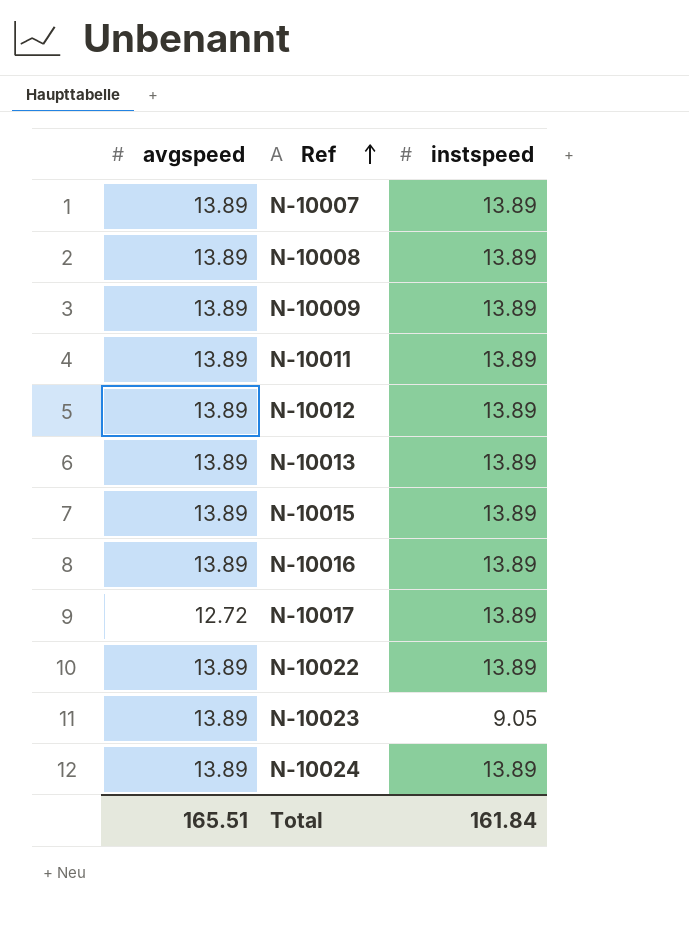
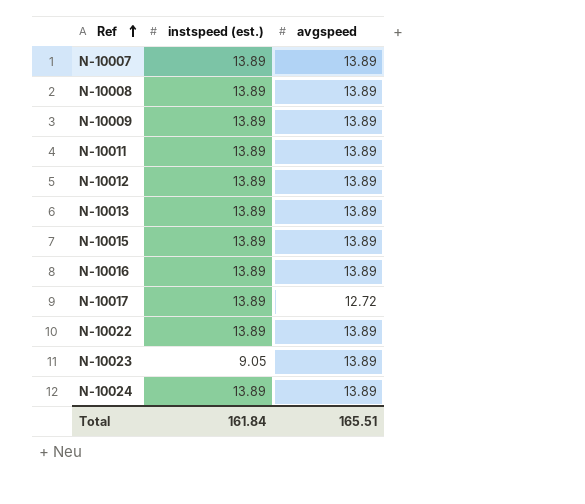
column name: instspeed -> instspeed (est.)
column avgspeed | position: 1 -> 3

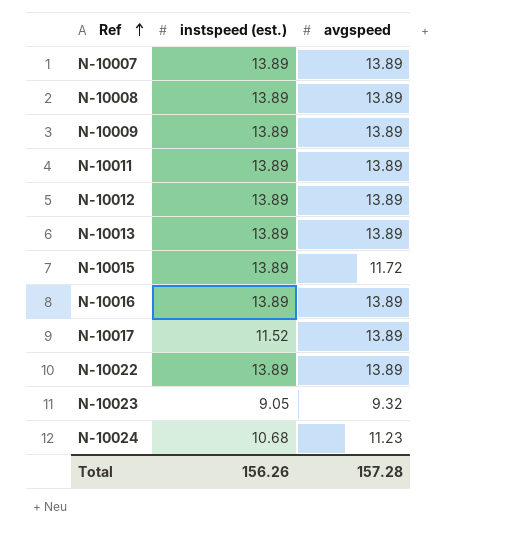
N-10015 | avgspeed: 13.89 -> 11.72
N-10017 | instspeed (est.): 13.89 -> 11.52
N-10017 | avgspeed: 12.72 -> 13.89
N-10023 | avgspeed: 13.89 -> 9.32
N-10024 | instspeed (est.): 13.89 -> 10.68
N-10024 | avgspeed: 13.89 -> 11.23
Total | instspeed (est.): 161.84 -> 156.26
Total | avgspeed: 165.51 -> 157.28

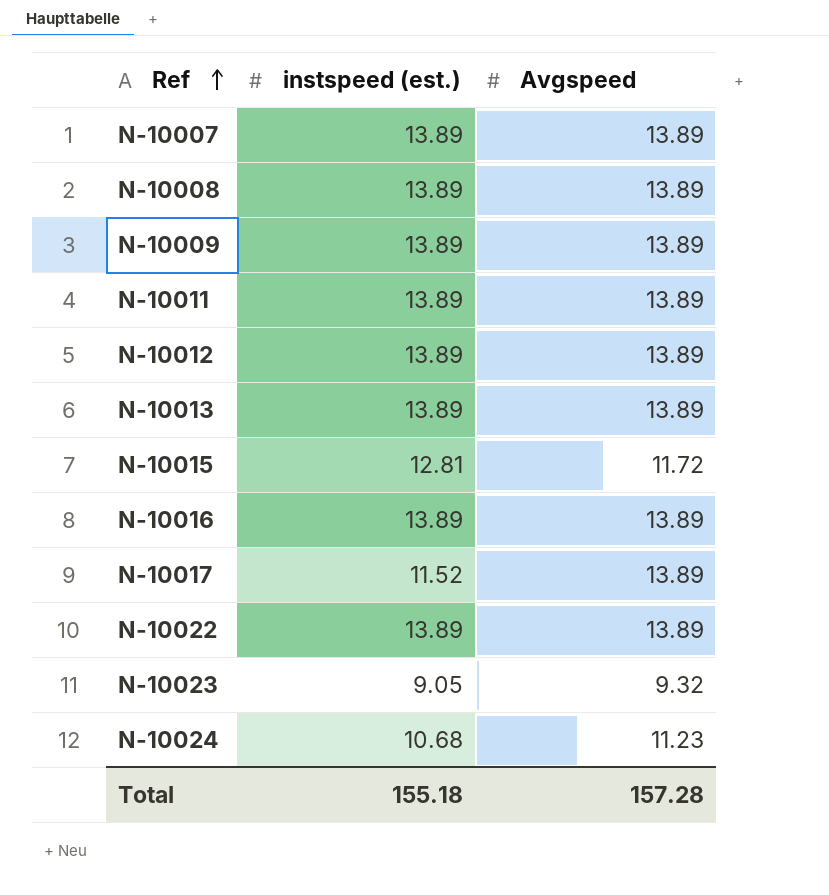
column name: avgspeed -> Avgspeed
N-10015 | instspeed (est.): 13.89 -> 12.81
Total | instspeed (est.): 156.26 -> 155.18

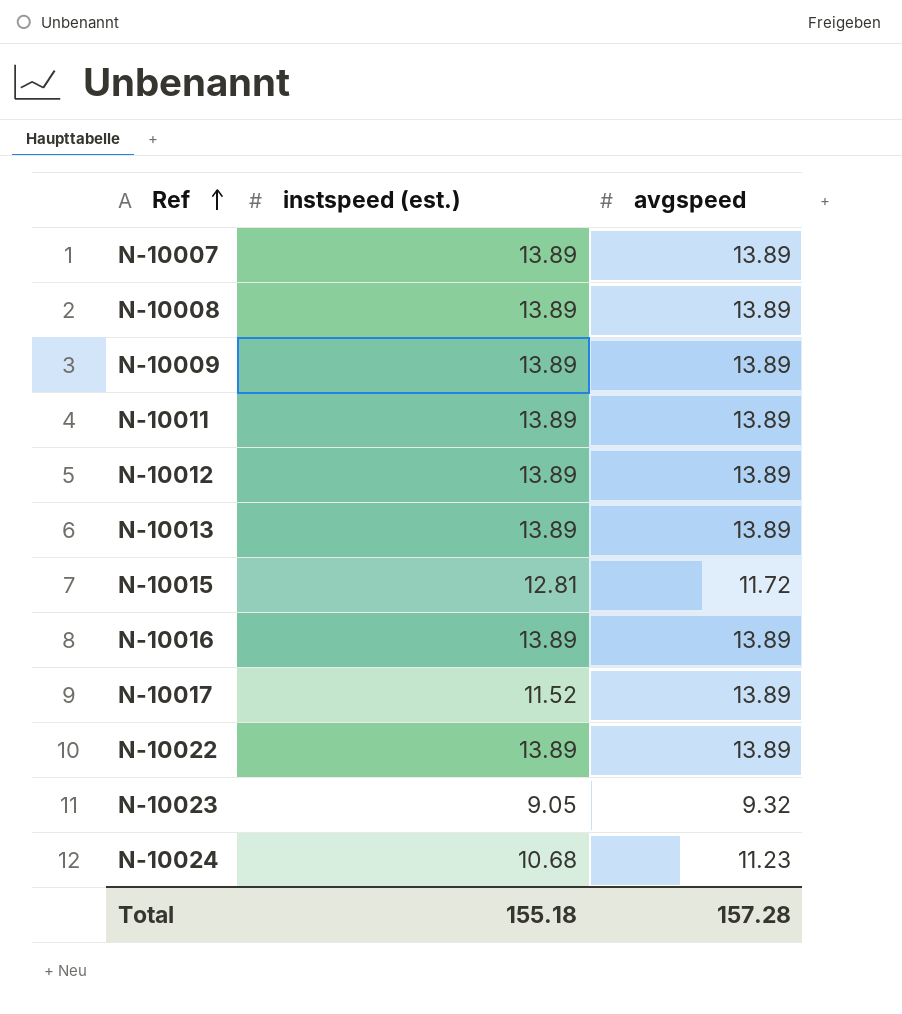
column name: Avgspeed -> avgspeed

